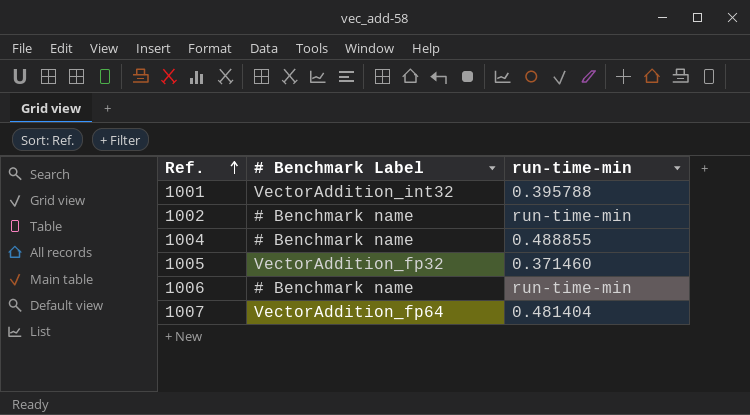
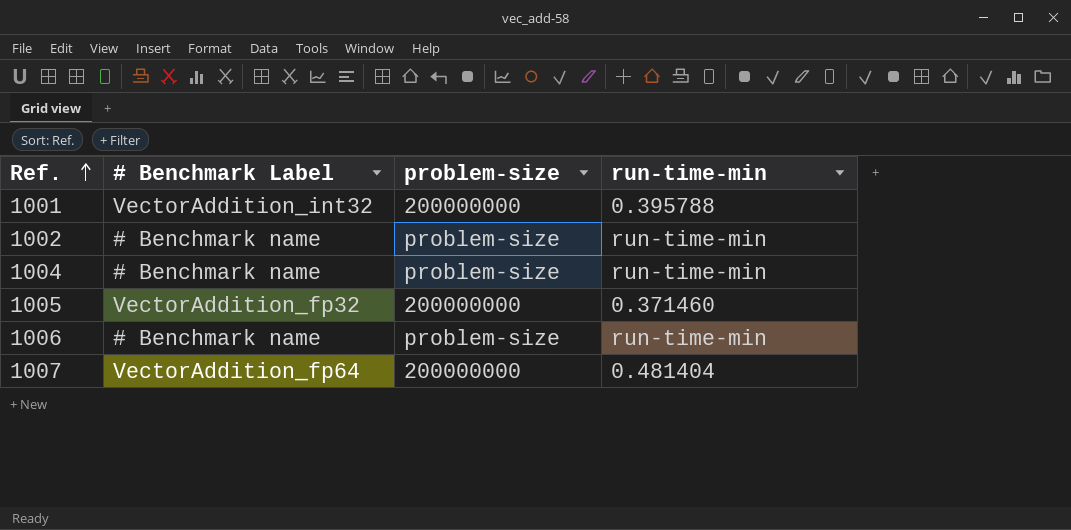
column problem-size | position: none -> 3
1004 | run-time-min: 0.488855 -> run-time-min

